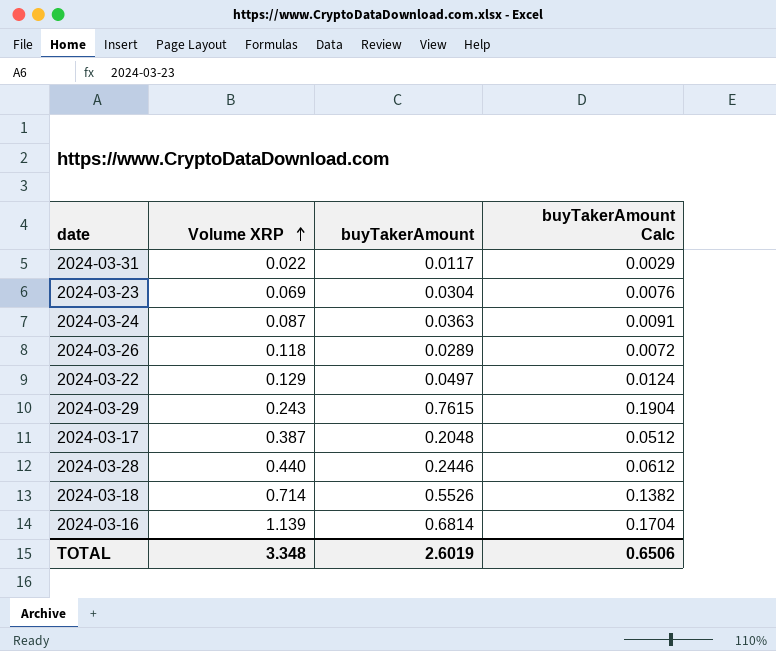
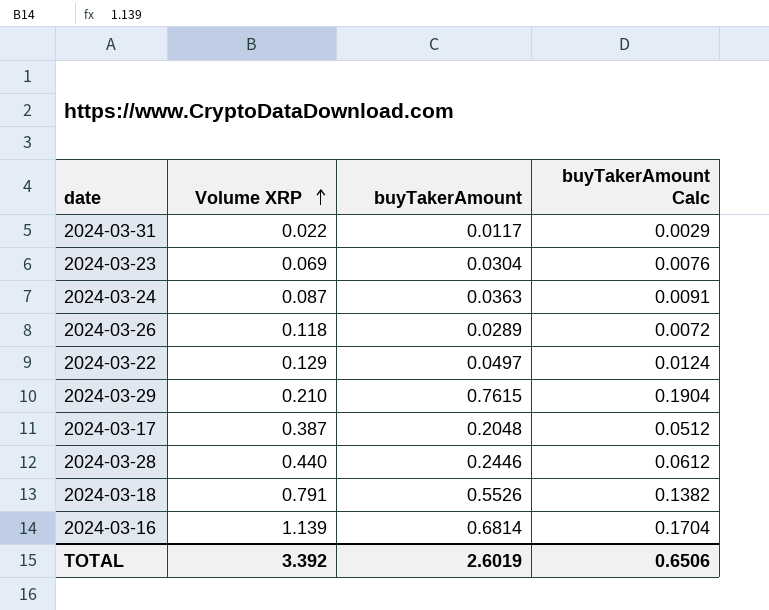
2024-03-29 | Volume XRP: 0.243 -> 0.210
2024-03-18 | Volume XRP: 0.714 -> 0.791
TOTAL | Volume XRP: 3.348 -> 3.392

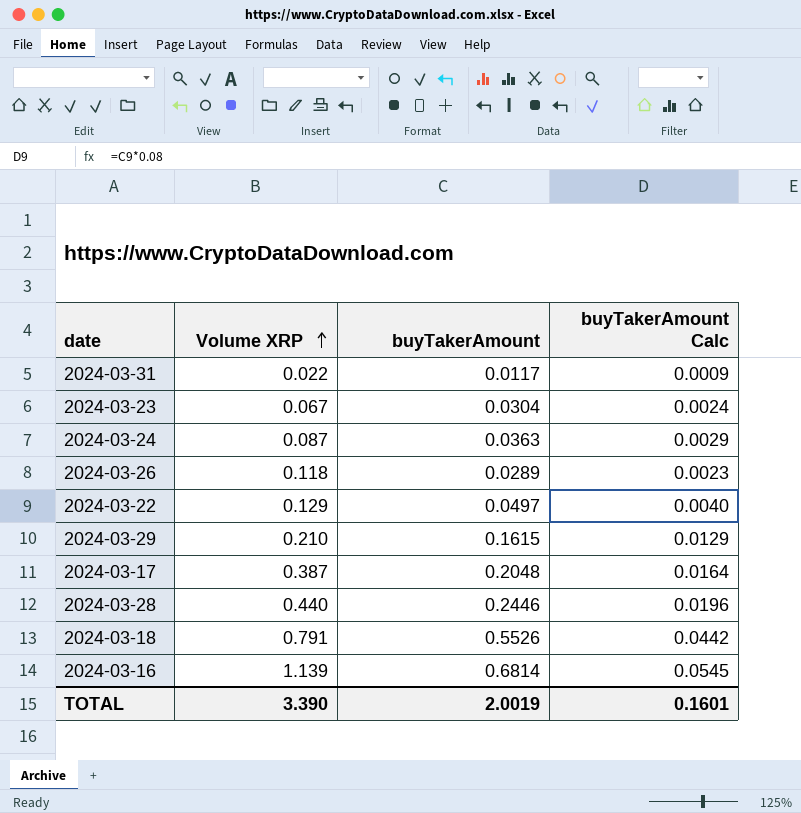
column buyTakerAmount Calc | formula: [buyTakerAmount] * 0.25 -> [buyTakerAmount] * 0.08
2024-03-23 | Volume XRP: 0.069 -> 0.067
2024-03-29 | buyTakerAmount: 0.7615 -> 0.1615
TOTAL | Volume XRP: 3.392 -> 3.390
TOTAL | buyTakerAmount: 2.6019 -> 2.0019
TOTAL | buyTakerAmount Calc: 0.6506 -> 0.1601

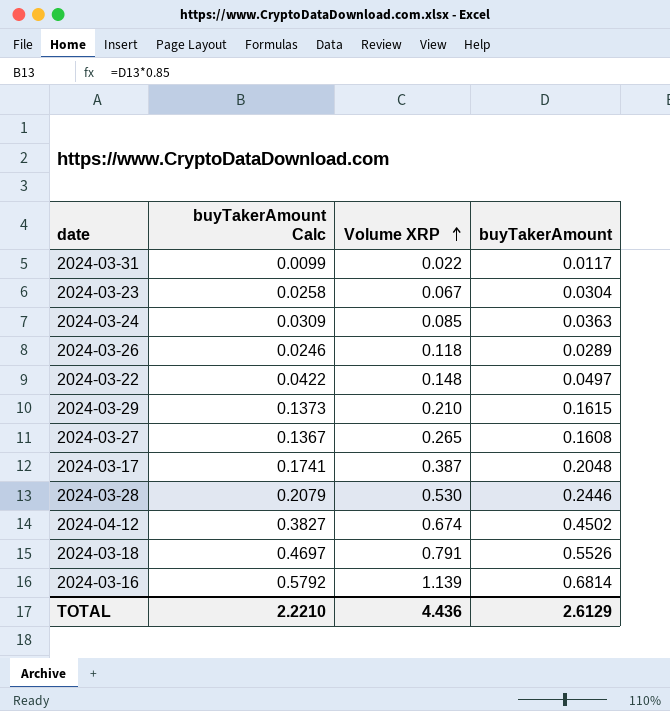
column buyTakerAmount Calc | formula: [buyTakerAmount] * 0.08 -> [buyTakerAmount] * 0.85
column buyTakerAmount Calc | position: 4 -> 2
2024-03-24 | Volume XRP: 0.087 -> 0.085
2024-03-22 | Volume XRP: 0.129 -> 0.148
row 2024-03-27: none -> 0.1367 | 0.265 | 0.1608
2024-03-28 | Volume XRP: 0.440 -> 0.530
row 2024-04-12: none -> 0.3827 | 0.674 | 0.4502
TOTAL | buyTakerAmount Calc: 0.1601 -> 2.2210
TOTAL | Volume XRP: 3.390 -> 4.436
TOTAL | buyTakerAmount: 2.0019 -> 2.6129

